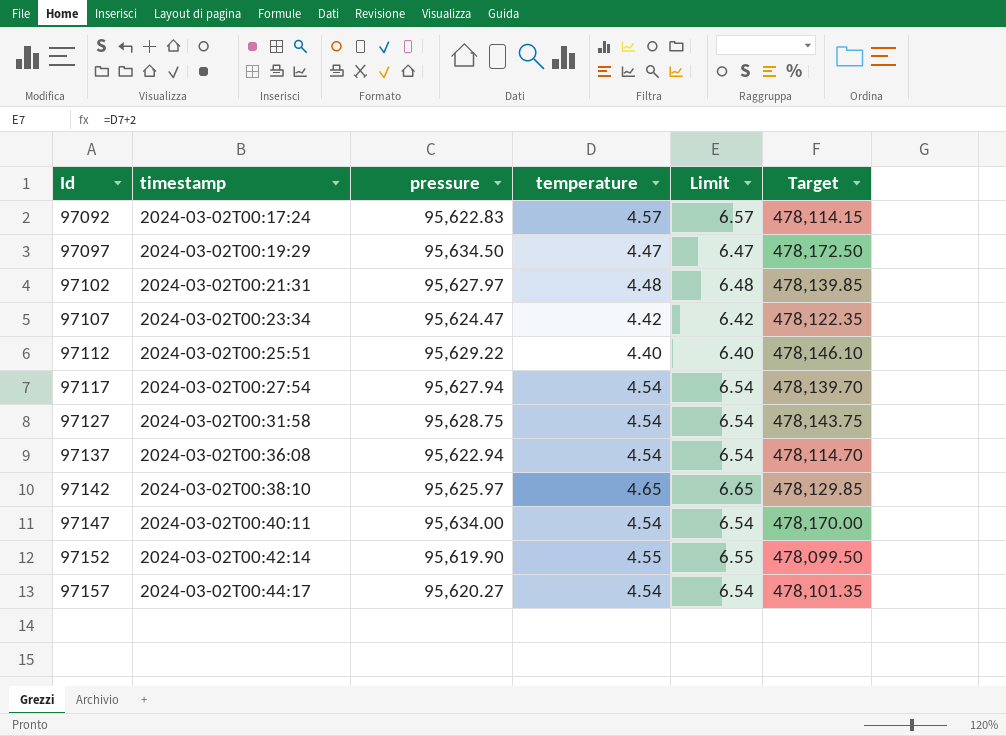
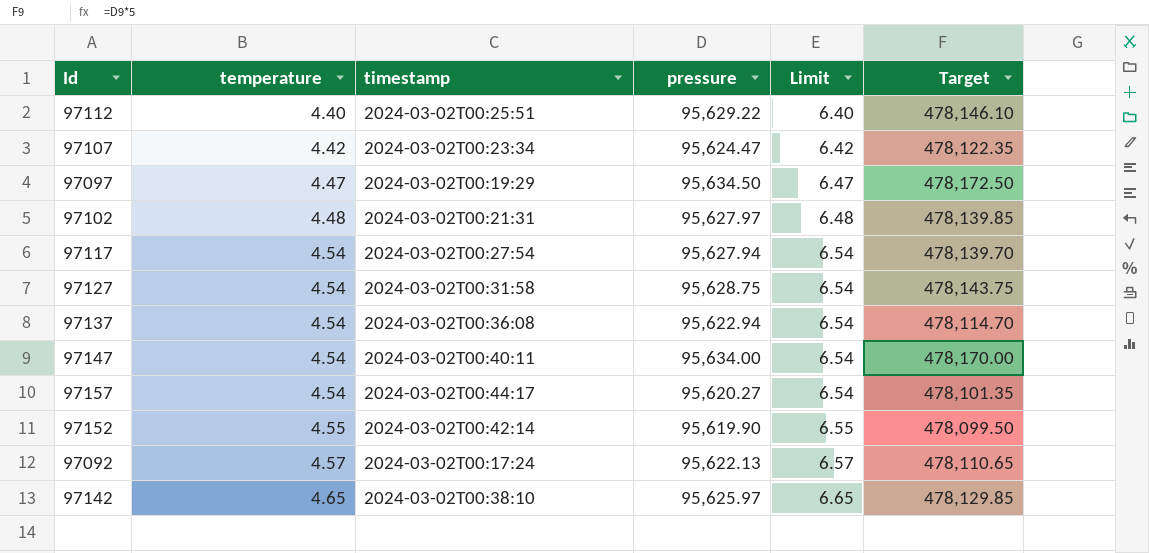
row order: Id ascending -> temperature ascending
column temperature | position: 4 -> 2
97092 | pressure: 95,622.83 -> 95,622.13
97092 | Target: 478,114.15 -> 478,110.65

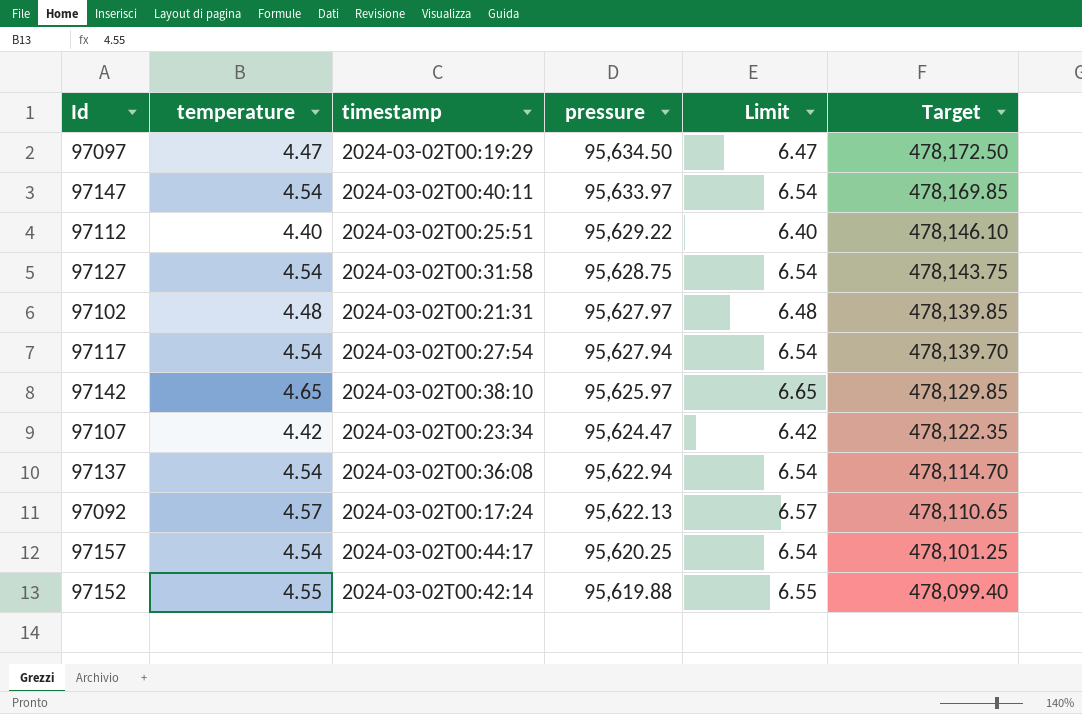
row order: temperature ascending -> pressure descending
97147 | pressure: 95,634.00 -> 95,633.97
97147 | Target: 478,170.00 -> 478,169.85
97157 | pressure: 95,620.27 -> 95,620.25
97157 | Target: 478,101.35 -> 478,101.25
97152 | pressure: 95,619.90 -> 95,619.88
97152 | Target: 478,099.50 -> 478,099.40

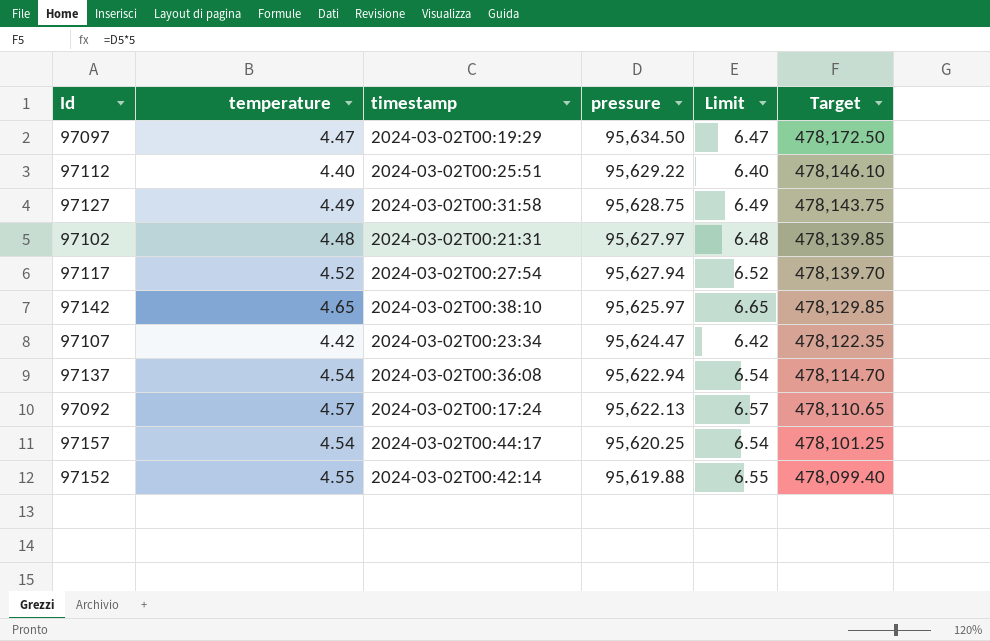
row 97147: 4.54 | 2024-03-02T00:40:11 | 95,633.97 | 6.54 | 478,169.85 -> none
97127 | temperature: 4.54 -> 4.49
97127 | Limit: 6.54 -> 6.49
97117 | temperature: 4.54 -> 4.52
97117 | Limit: 6.54 -> 6.52

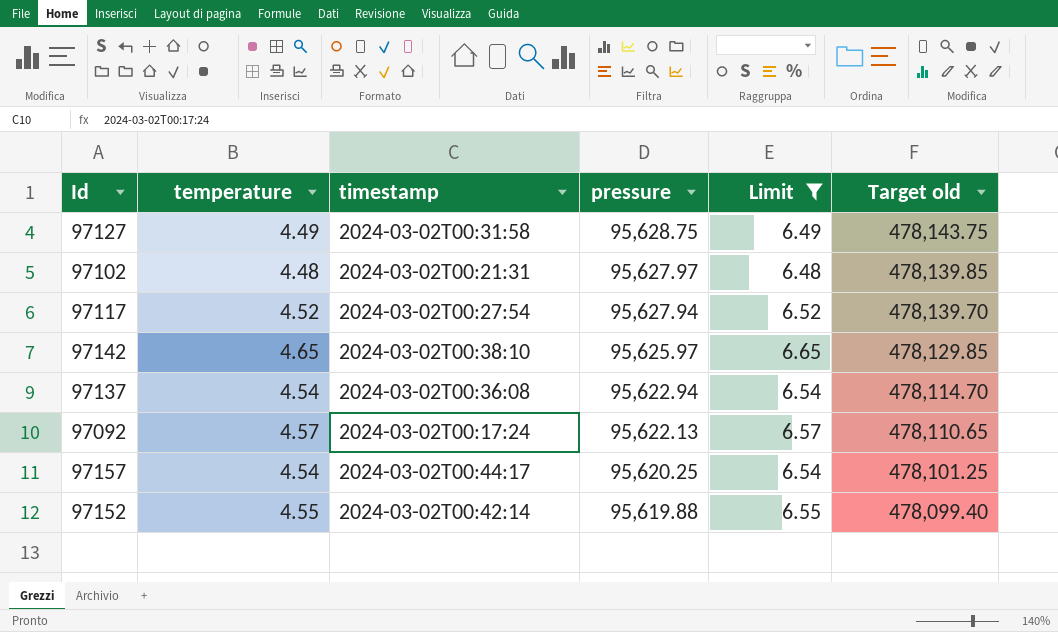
filter: none -> Limit >= 6.48
column name: Target -> Target old

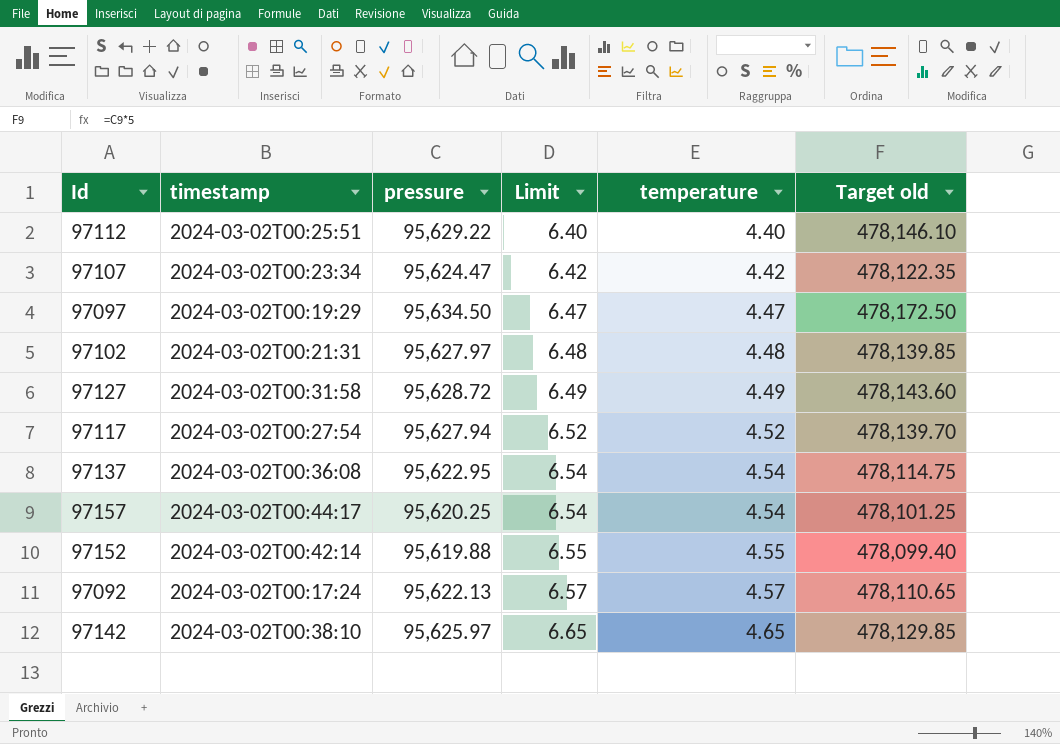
filter: Limit >= 6.48 -> none
row order: pressure descending -> Limit ascending
column temperature | position: 2 -> 5
97127 | pressure: 95,628.75 -> 95,628.72
97127 | Target old: 478,143.75 -> 478,143.60
97137 | pressure: 95,622.94 -> 95,622.95
97137 | Target old: 478,114.70 -> 478,114.75

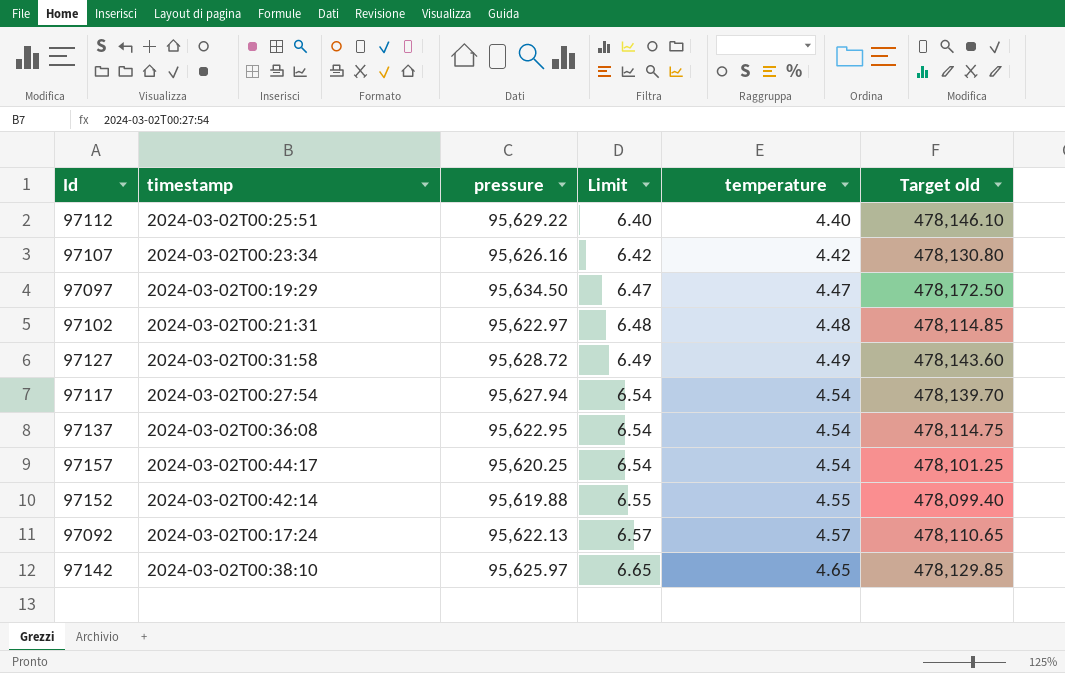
97107 | pressure: 95,624.47 -> 95,626.16
97107 | Target old: 478,122.35 -> 478,130.80
97102 | pressure: 95,627.97 -> 95,622.97
97102 | Target old: 478,139.85 -> 478,114.85
97117 | Limit: 6.52 -> 6.54
97117 | temperature: 4.52 -> 4.54

